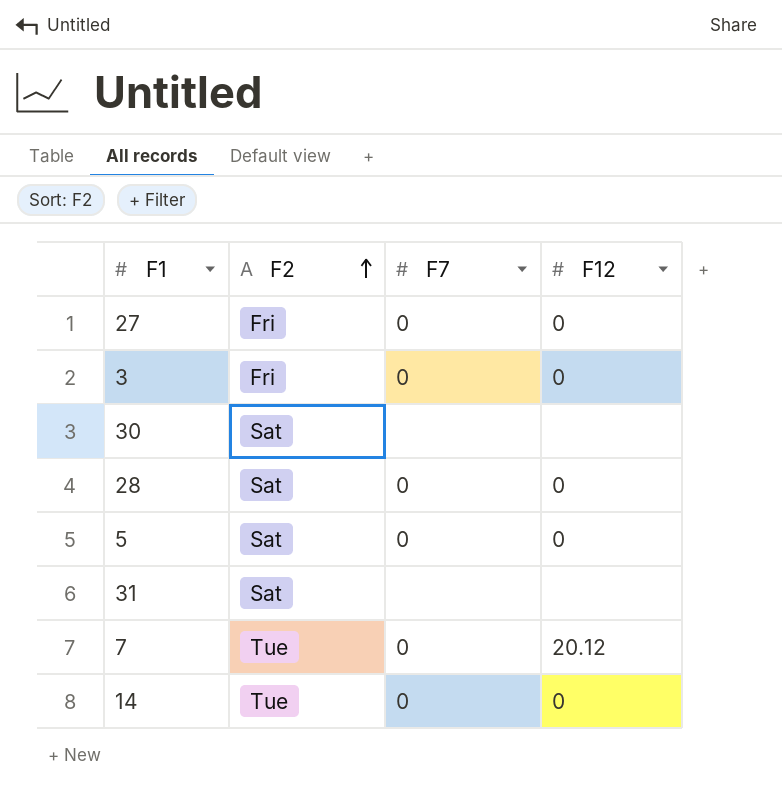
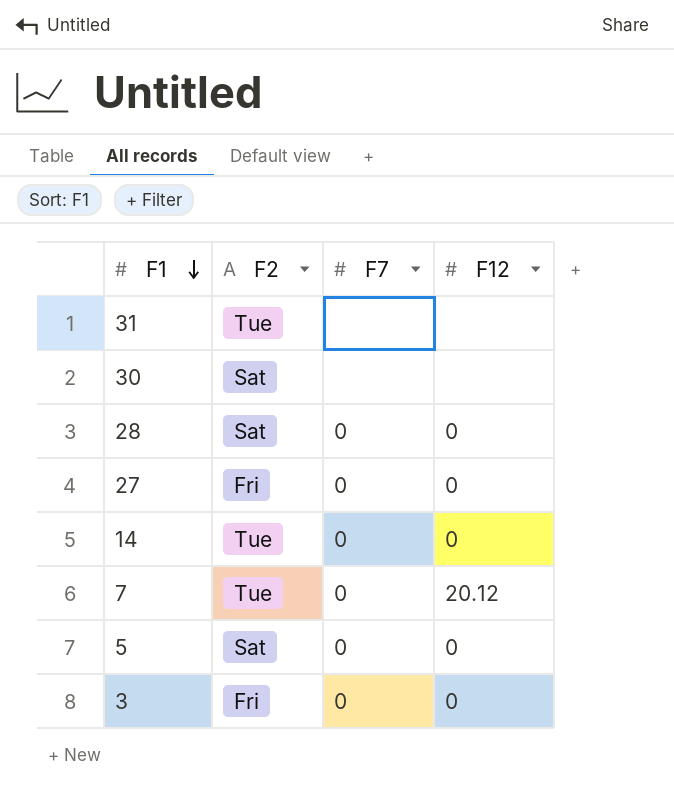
row order: F2 ascending -> F1 descending
31 | F2: Sat -> Tue

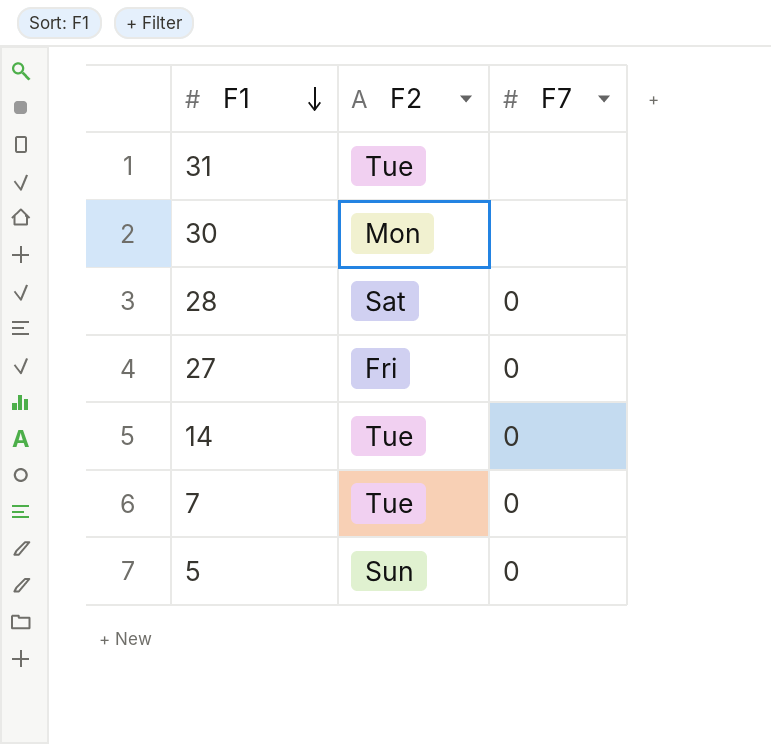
column F12 | position: 4 -> none
row 3: Fri | 0 | 0 -> none
30 | F2: Sat -> Mon
5 | F2: Sat -> Sun

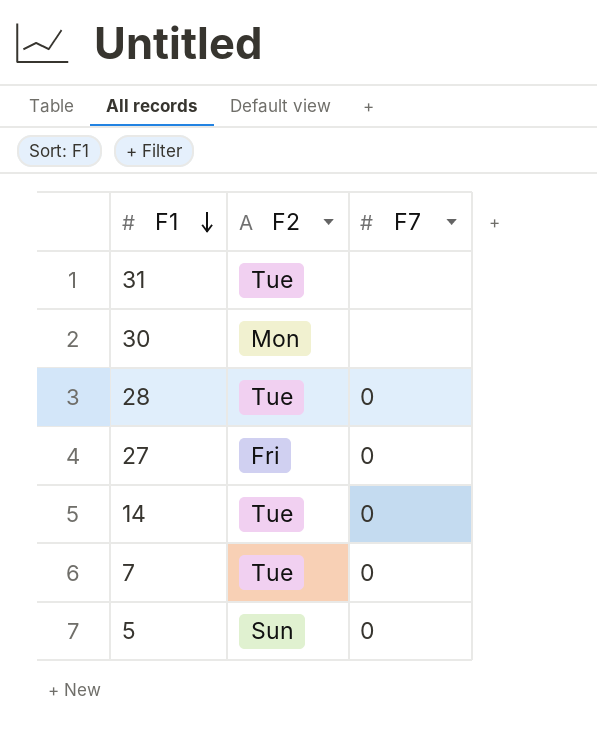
28 | F2: Sat -> Tue

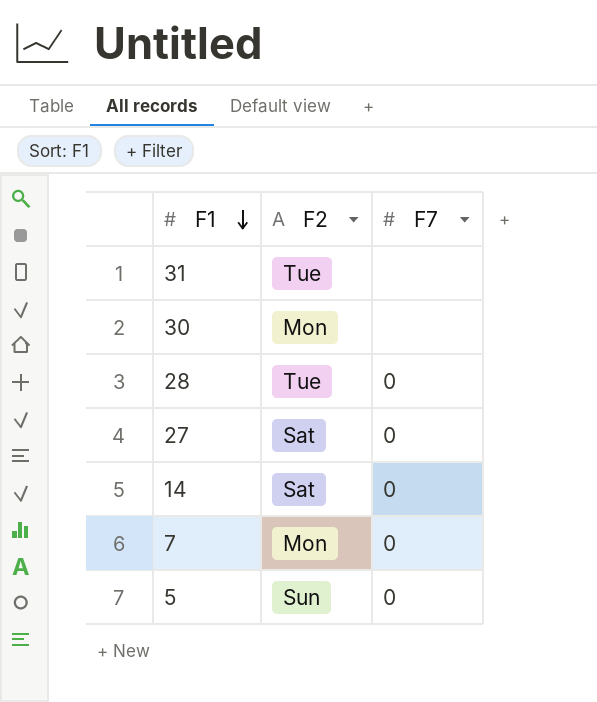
27 | F2: Fri -> Sat
14 | F2: Tue -> Sat
7 | F2: Tue -> Mon

